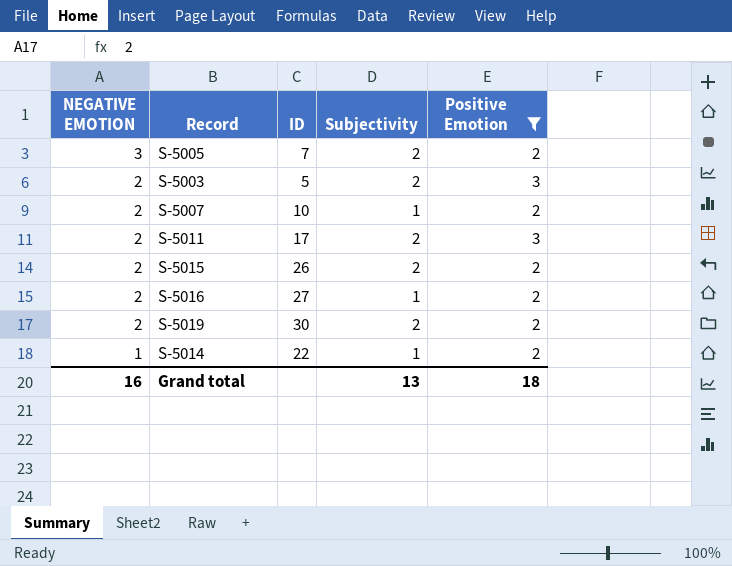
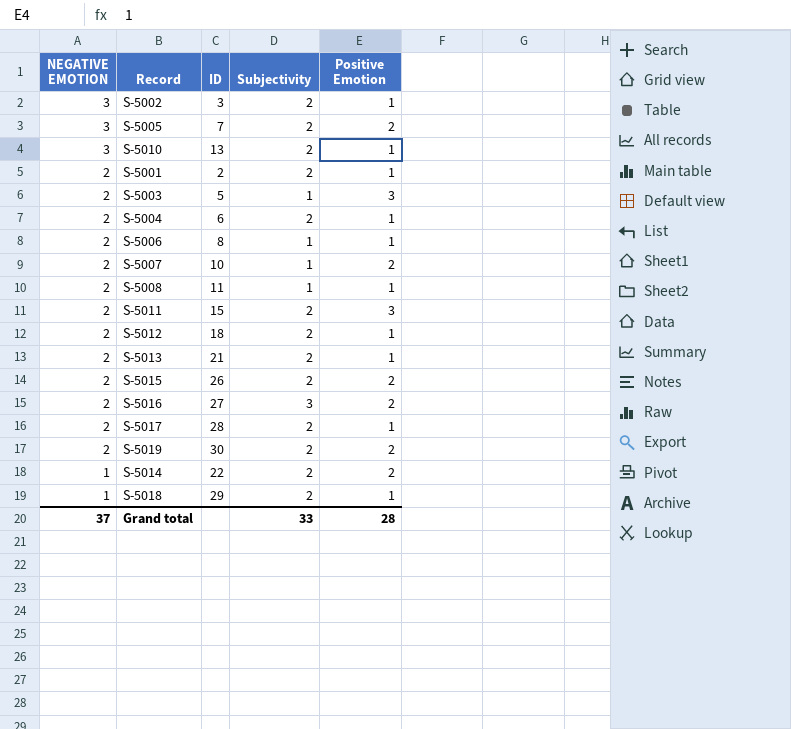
filter: Positive Emotion != 1 -> none
S-5003 | Subjectivity: 2 -> 1
S-5011 | ID: 17 -> 15
S-5016 | Subjectivity: 1 -> 3
S-5014 | Subjectivity: 1 -> 2
Grand total | NEGATIVE EMOTION: 16 -> 37
Grand total | Subjectivity: 13 -> 33
Grand total | Positive Emotion: 18 -> 28

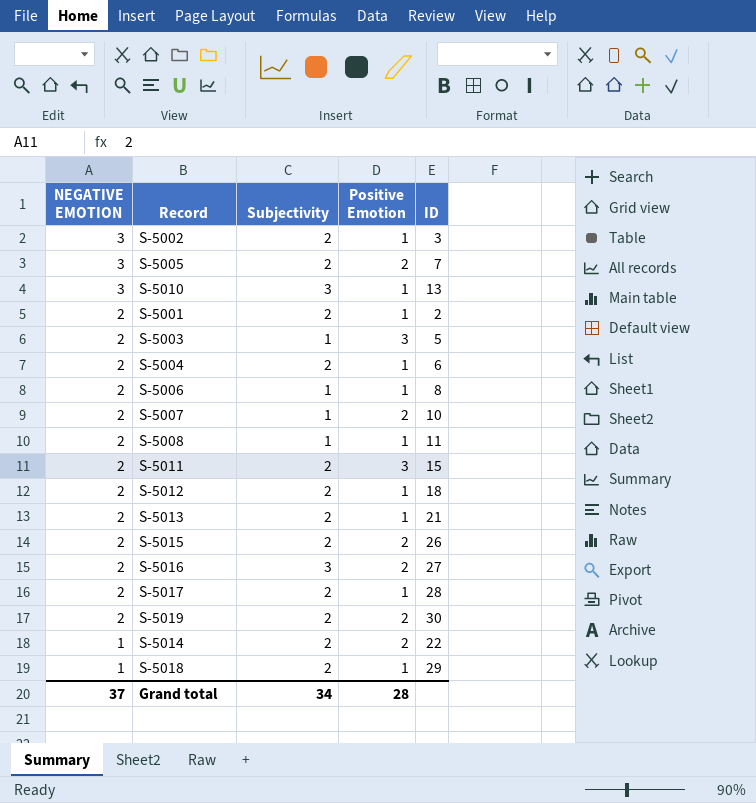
column ID | position: 3 -> 5
S-5010 | Subjectivity: 2 -> 3
Grand total | Subjectivity: 33 -> 34

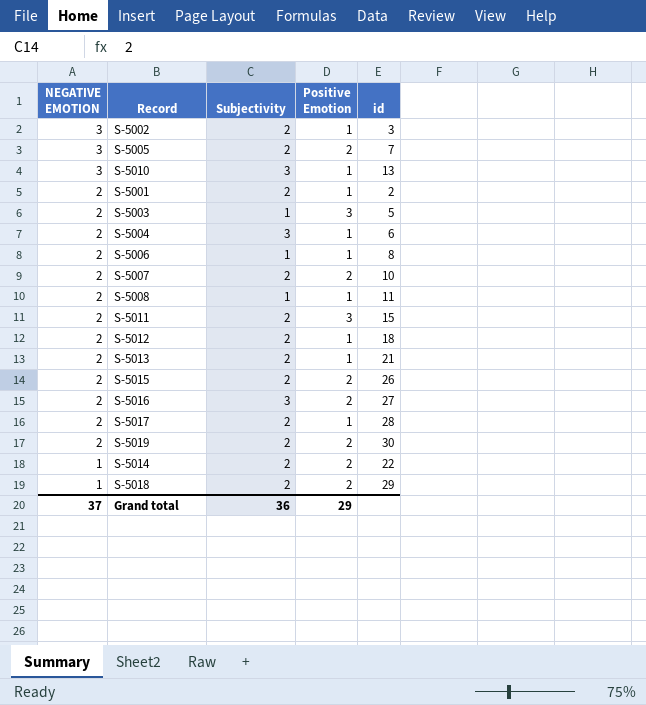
column name: ID -> id
S-5004 | Subjectivity: 2 -> 3
S-5007 | Subjectivity: 1 -> 2
S-5018 | Positive Emotion: 1 -> 2
Grand total | Subjectivity: 34 -> 36
Grand total | Positive Emotion: 28 -> 29

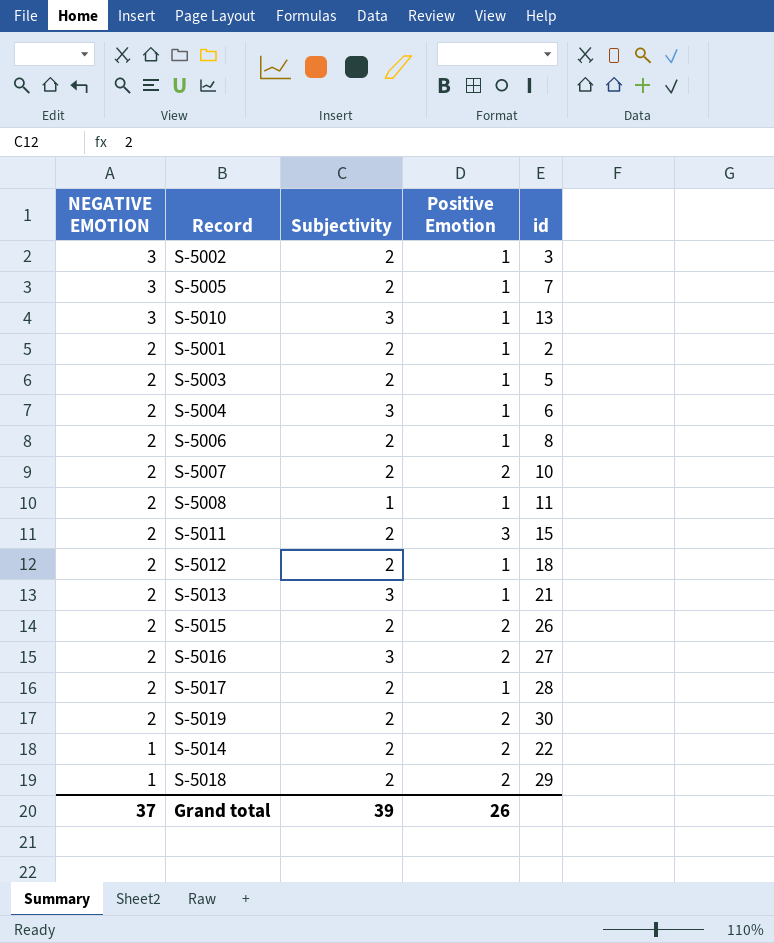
S-5005 | Positive Emotion: 2 -> 1
S-5003 | Subjectivity: 1 -> 2
S-5003 | Positive Emotion: 3 -> 1
S-5006 | Subjectivity: 1 -> 2
S-5013 | Subjectivity: 2 -> 3
Grand total | Subjectivity: 36 -> 39
Grand total | Positive Emotion: 29 -> 26

